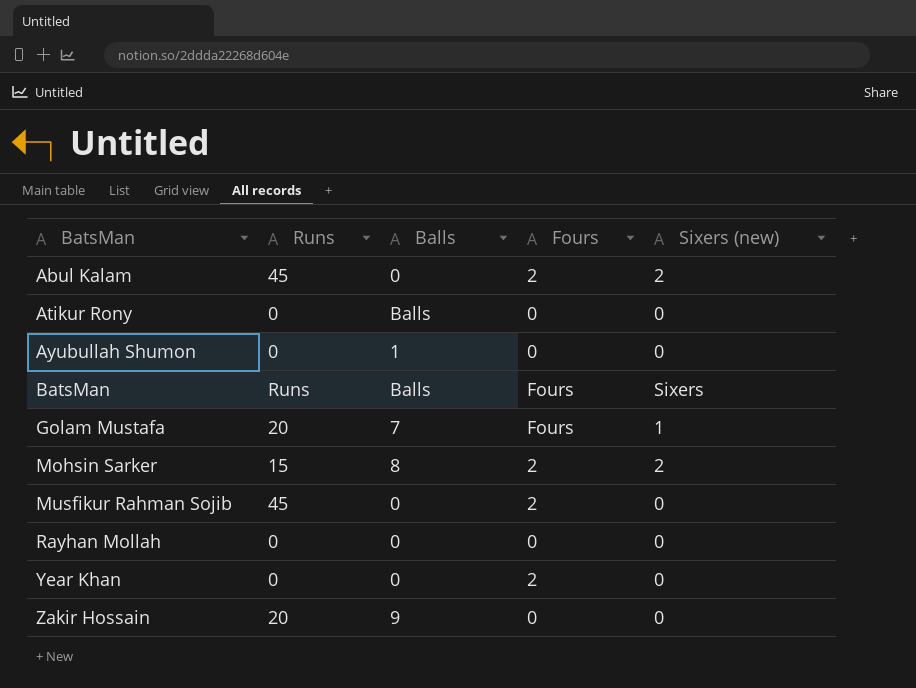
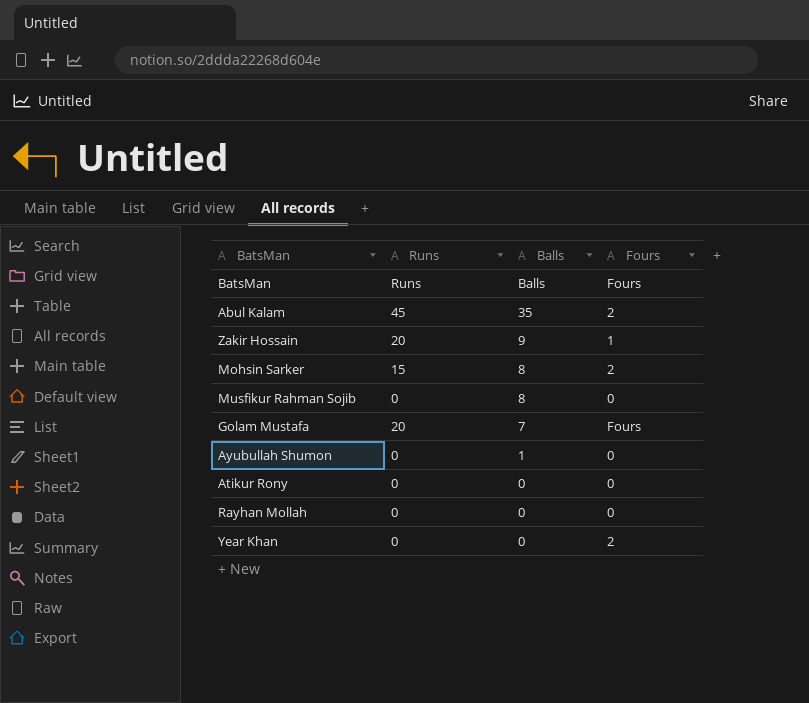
row order: BatsMan ascending -> Balls descending
column Sixers (new) | position: 5 -> none
Abul Kalam | Balls: 0 -> 35
Zakir Hossain | Fours: 0 -> 1
Musfikur Rahman Sojib | Runs: 45 -> 0
Musfikur Rahman Sojib | Balls: 0 -> 8
Musfikur Rahman Sojib | Fours: 2 -> 0
Atikur Rony | Balls: Balls -> 0

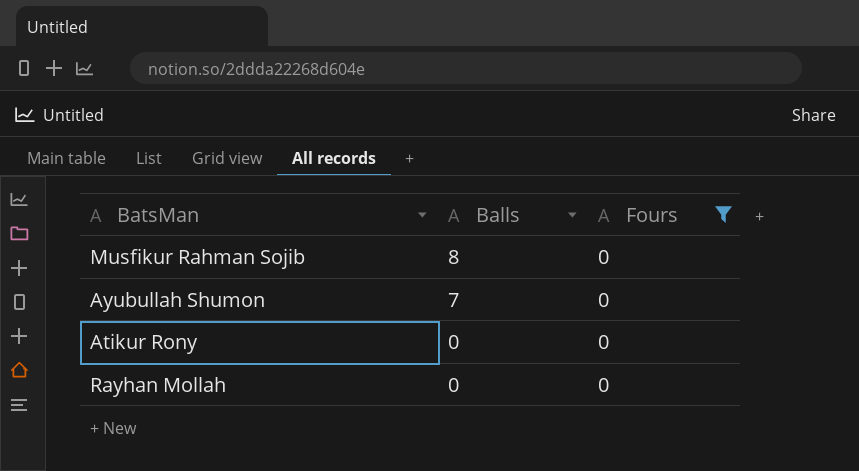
filter: none -> Fours = 0
column Runs | position: 2 -> none
Ayubullah Shumon | Balls: 1 -> 7

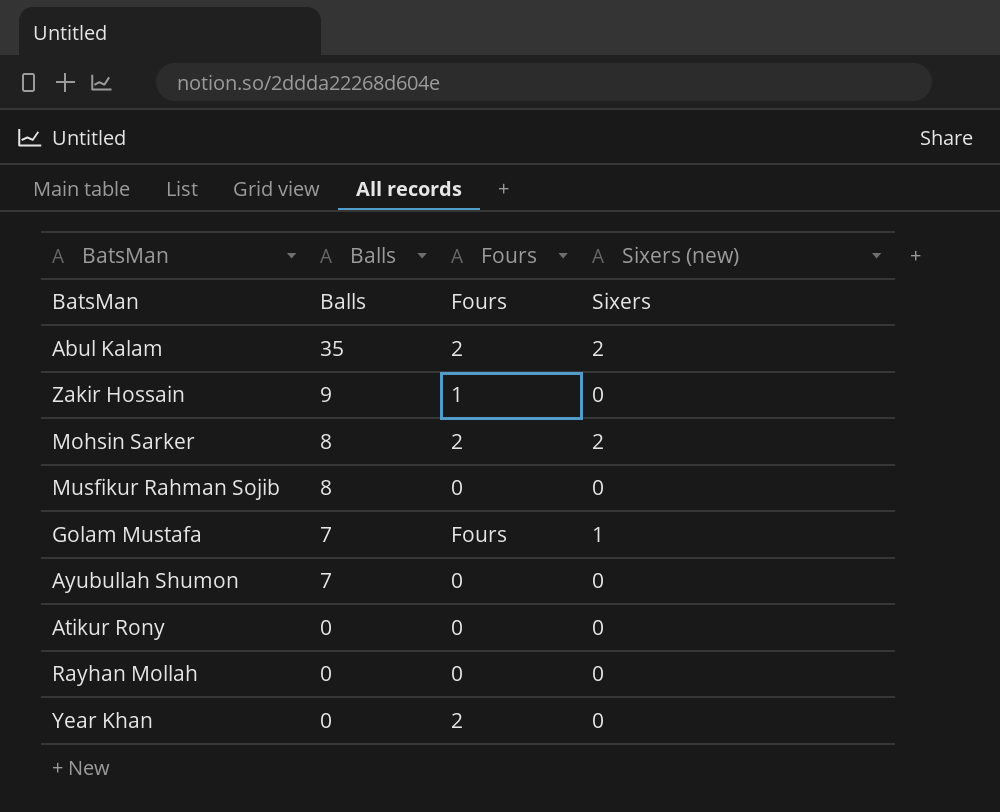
filter: Fours = 0 -> none
column Sixers (new) | position: none -> 4

